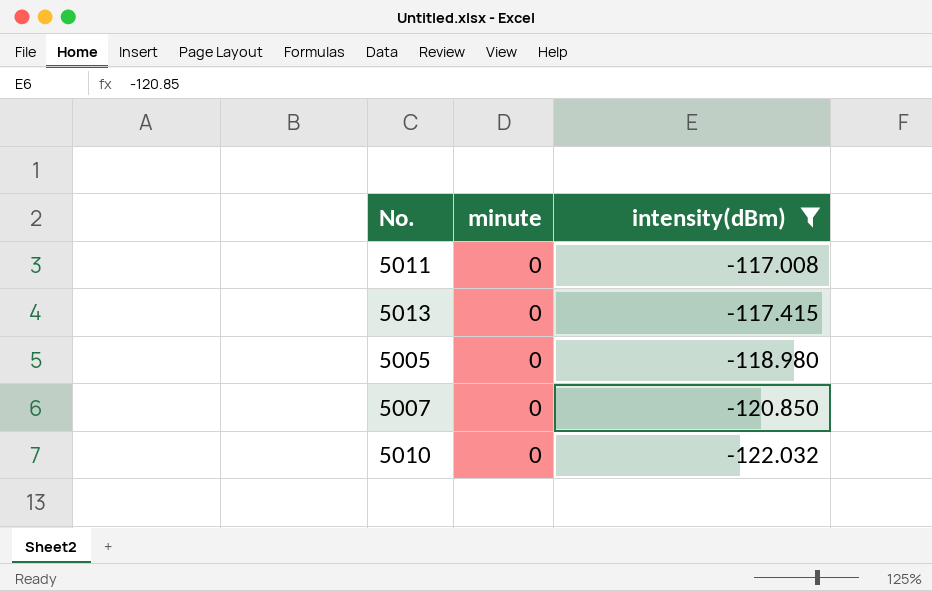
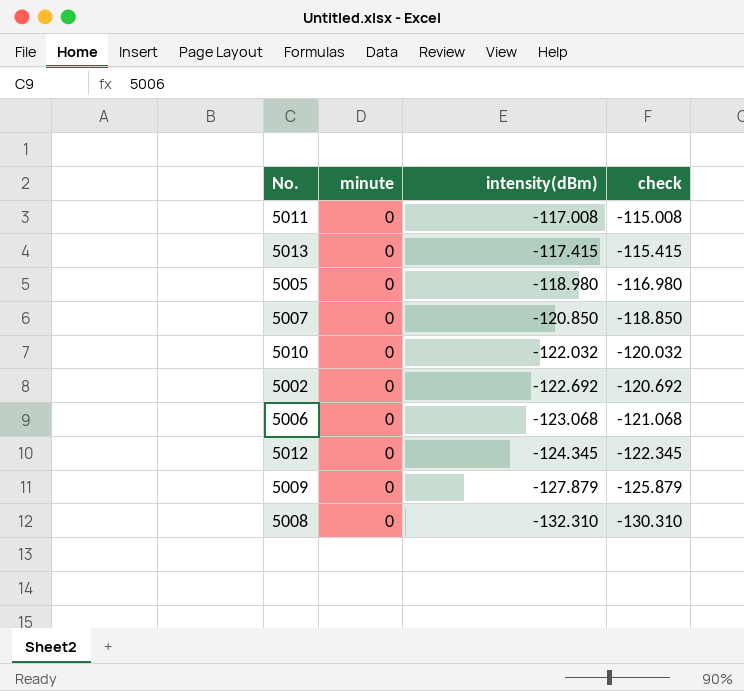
filter: intensity(dBm) >= -122.032 -> none
column check | formula: none -> [intensity(dBm)] + 2

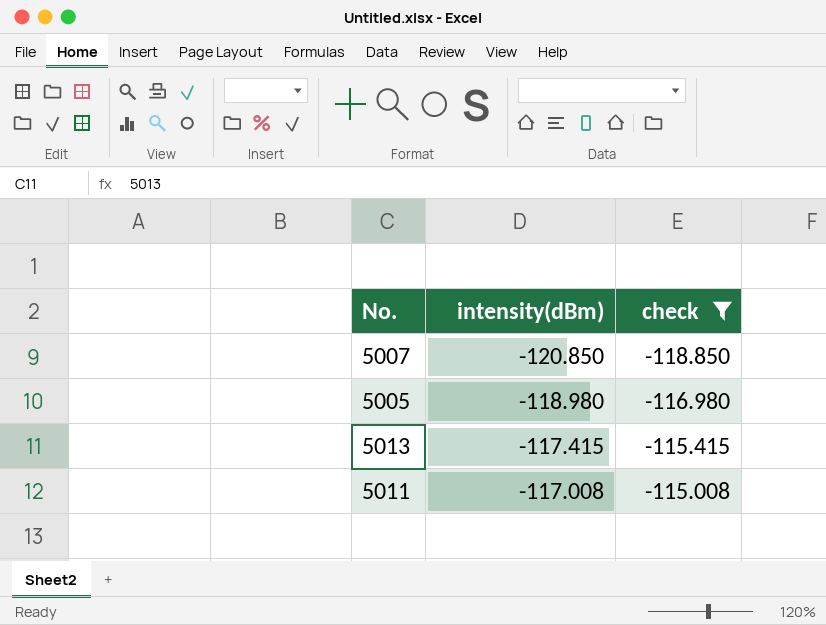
filter: none -> check >= -118.850
row order: intensity(dBm) descending -> intensity(dBm) ascending
column minute | position: 2 -> none

